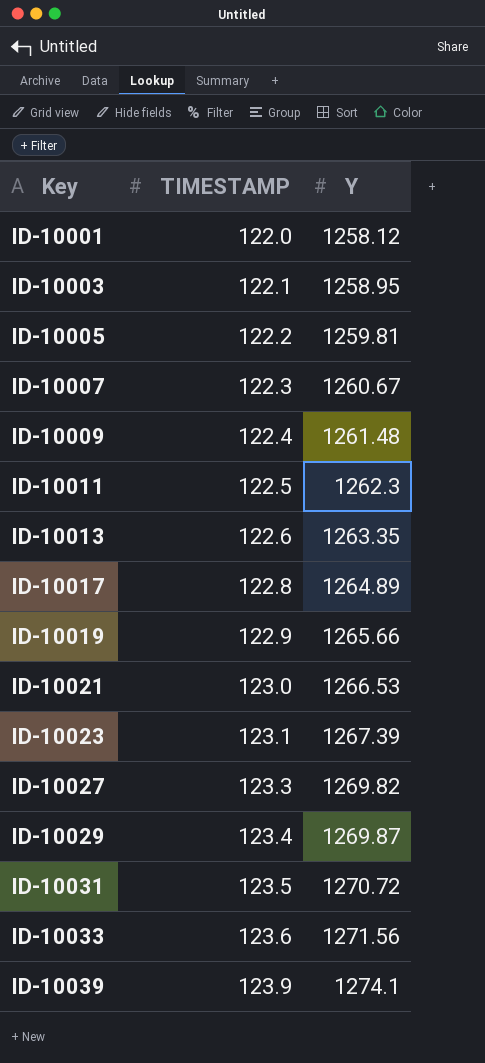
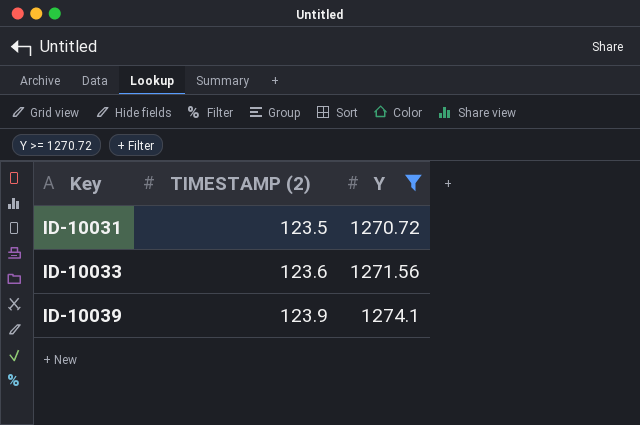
filter: none -> Y >= 1270.72
column name: TIMESTAMP -> TIMESTAMP (2)

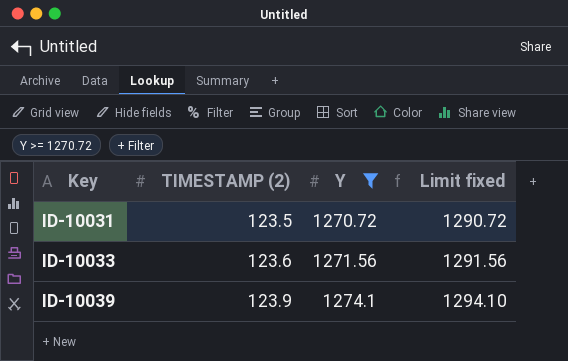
column Limit fixed | formula: none -> [Y] + 20

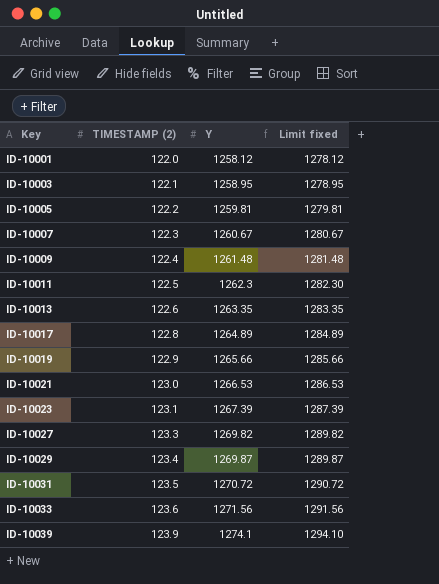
filter: Y >= 1270.72 -> none

